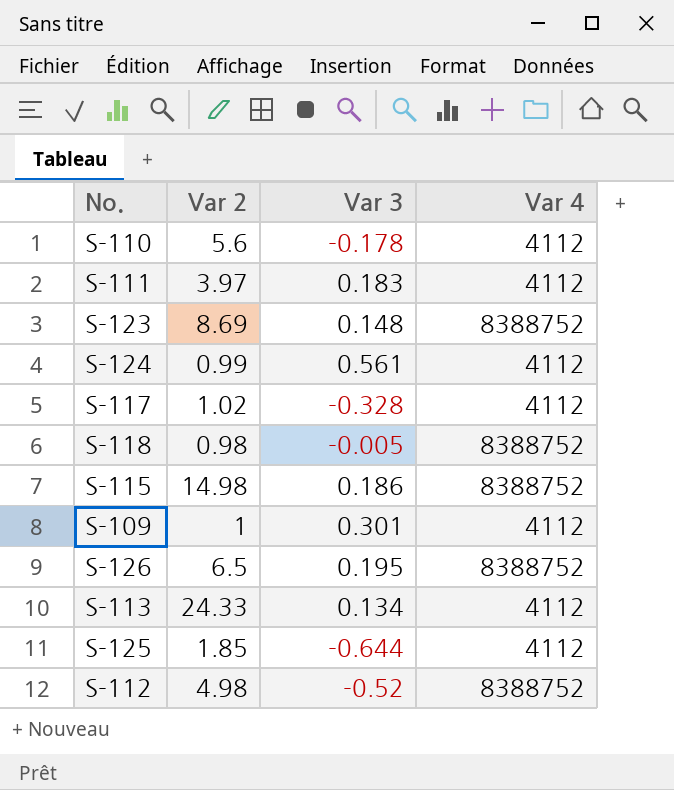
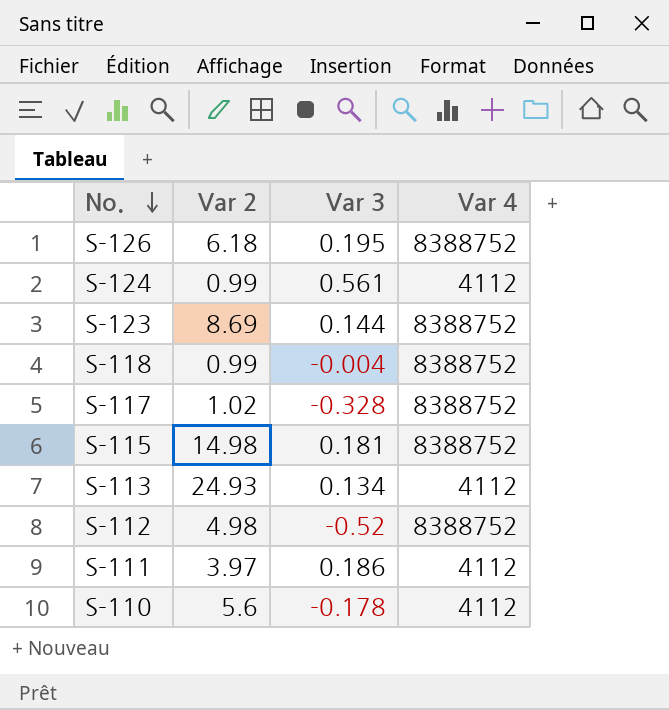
row order: none -> No. descending
row S-109: 1 | 0.301 | 4112 -> none
row S-125: 1.85 | -0.644 | 4112 -> none
S-126 | Var 2: 6.5 -> 6.18
S-123 | Var 3: 0.148 -> 0.144
S-118 | Var 2: 0.98 -> 0.99
S-118 | Var 3: -0.005 -> -0.004
S-117 | Var 4: 4112 -> 8388752
S-115 | Var 3: 0.186 -> 0.181
S-113 | Var 2: 24.33 -> 24.93
S-111 | Var 3: 0.183 -> 0.186

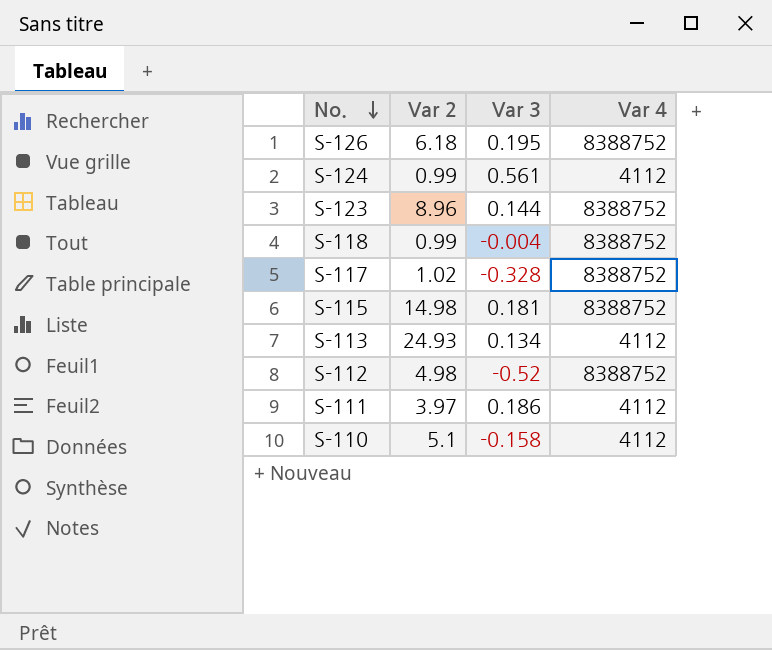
S-123 | Var 2: 8.69 -> 8.96
S-110 | Var 2: 5.6 -> 5.1
S-110 | Var 3: -0.178 -> -0.158

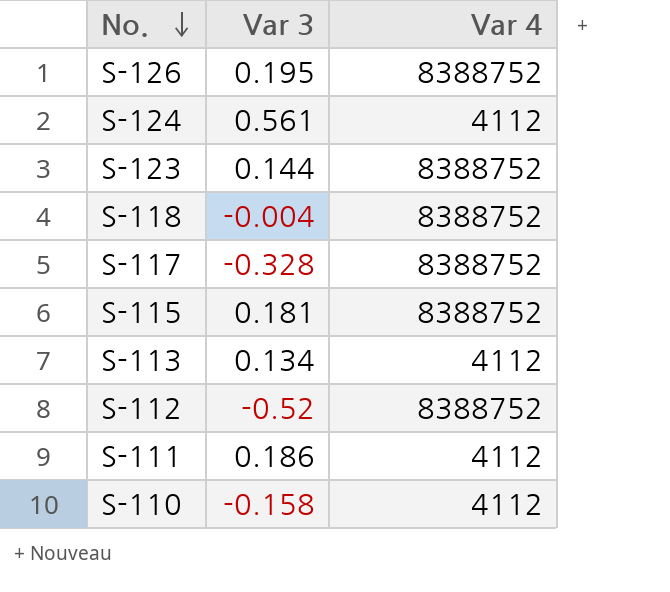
column Var 2 | position: 2 -> none

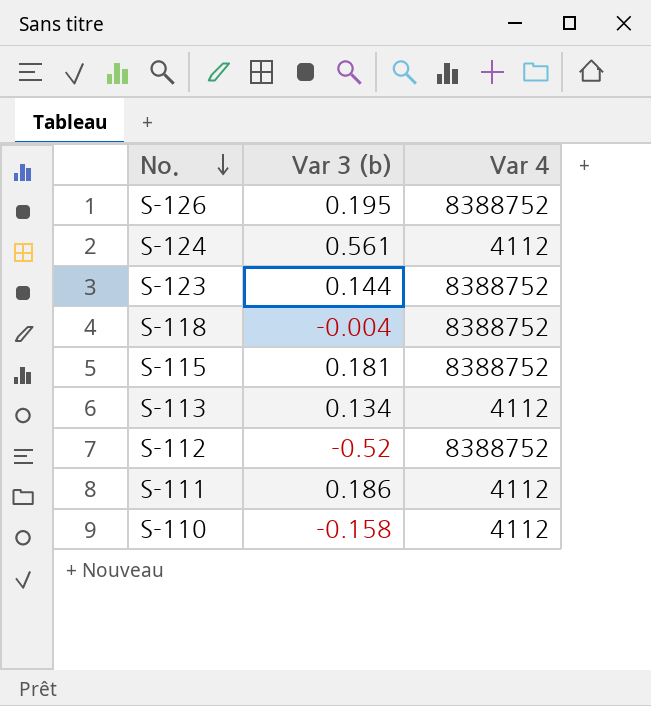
column name: Var 3 -> Var 3 (b)
row S-117: -0.328 | 8388752 -> none

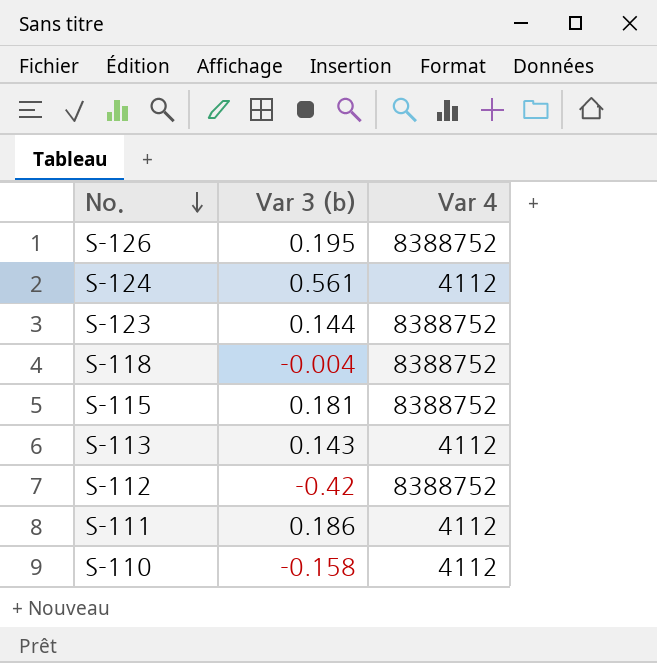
S-113 | Var 3 (b): 0.134 -> 0.143
S-112 | Var 3 (b): -0.52 -> -0.42

